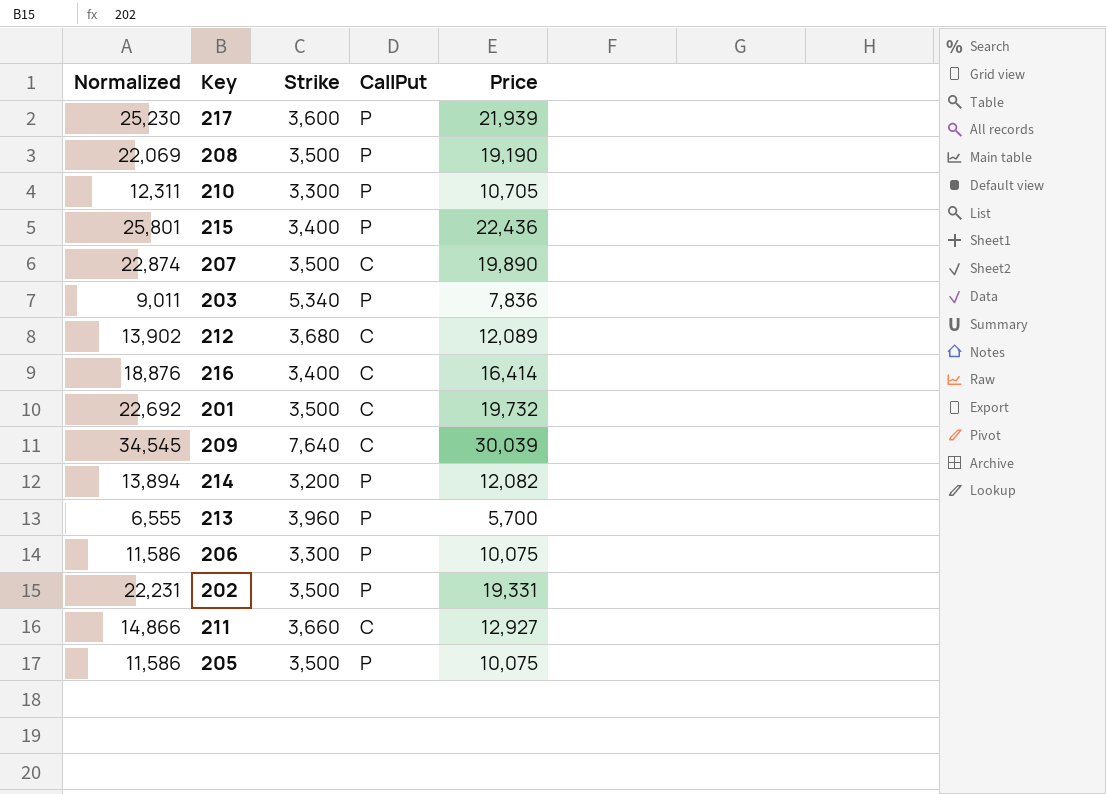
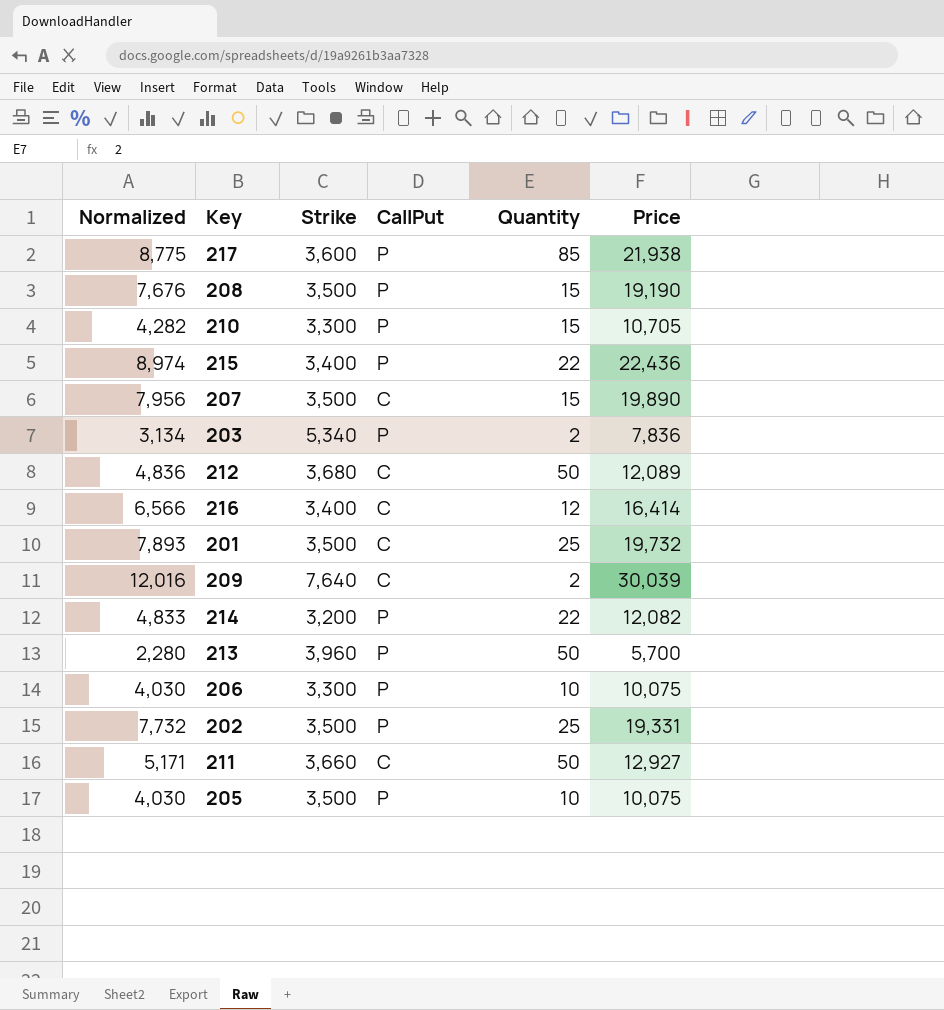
column Normalized | formula: [Price] * 1.15 -> [Price] * 0.4
column Quantity | position: none -> 5
217 | Price: 21,939 -> 21,938

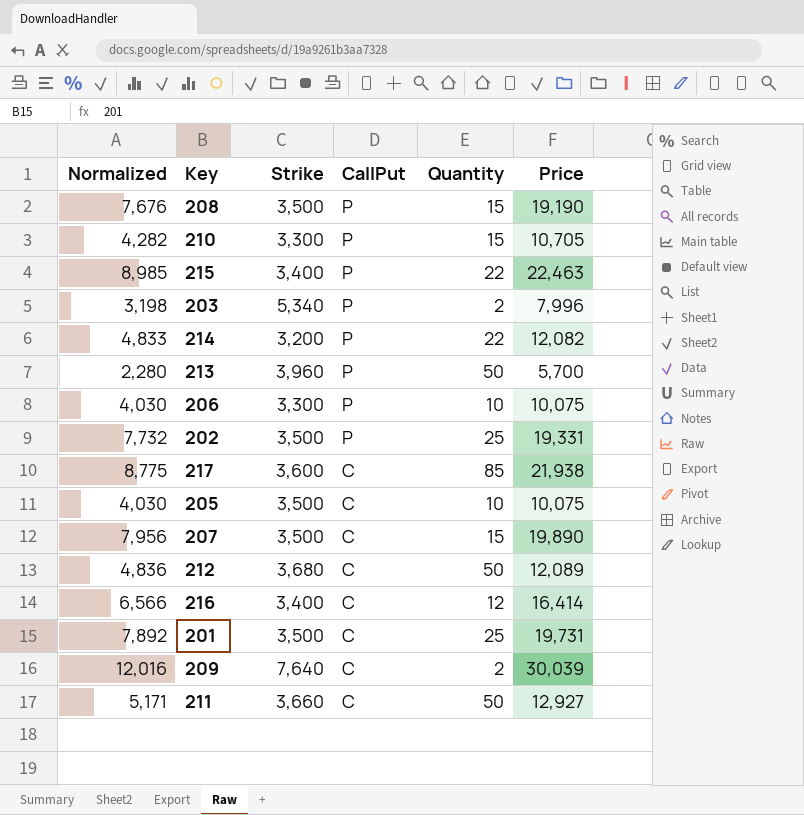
row order: none -> CallPut descending
215 | Normalized: 8,974 -> 8,985
215 | Price: 22,436 -> 22,463
203 | Normalized: 3,134 -> 3,198
203 | Price: 7,836 -> 7,996
217 | CallPut: P -> C
205 | CallPut: P -> C
201 | Normalized: 7,893 -> 7,892
201 | Price: 19,732 -> 19,731

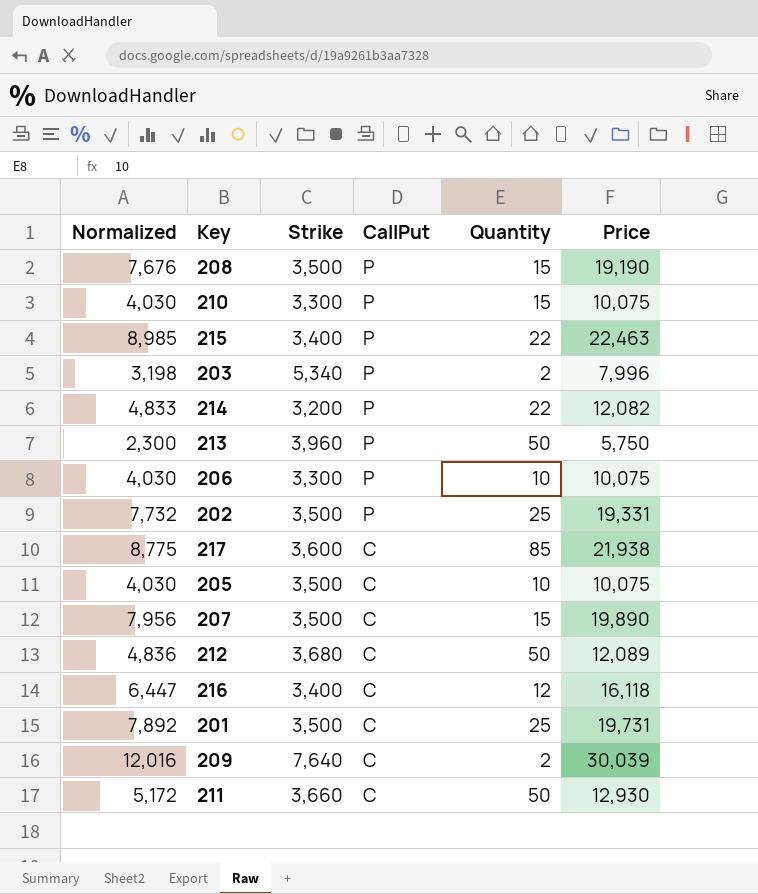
210 | Normalized: 4,282 -> 4,030
210 | Price: 10,705 -> 10,075
213 | Normalized: 2,280 -> 2,300
213 | Price: 5,700 -> 5,750
216 | Normalized: 6,566 -> 6,447
216 | Price: 16,414 -> 16,118
211 | Normalized: 5,171 -> 5,172
211 | Price: 12,927 -> 12,930

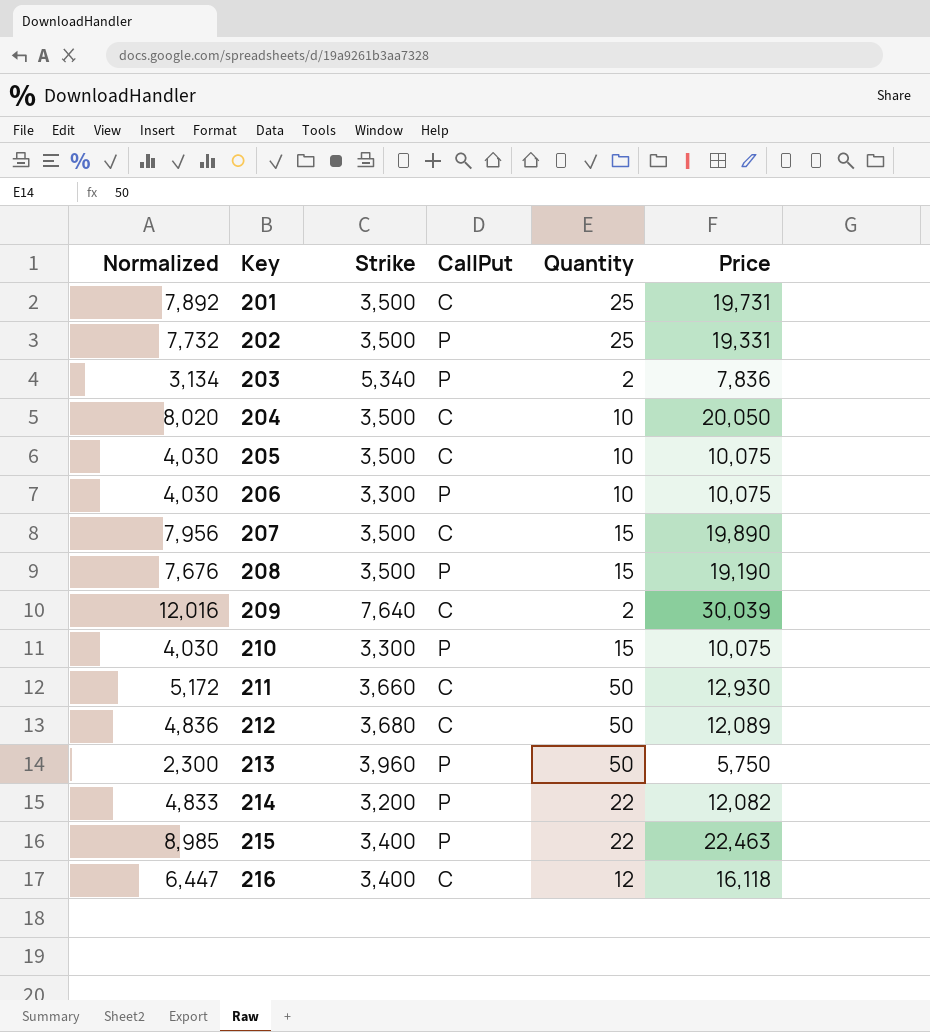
row order: CallPut descending -> Key ascending
row 217: 8,775 | 3,600 | C | 85 | 21,938 -> none
203 | Normalized: 3,198 -> 3,134
203 | Price: 7,996 -> 7,836
row 204: none -> 8,020 | 3,500 | C | 10 | 20,050

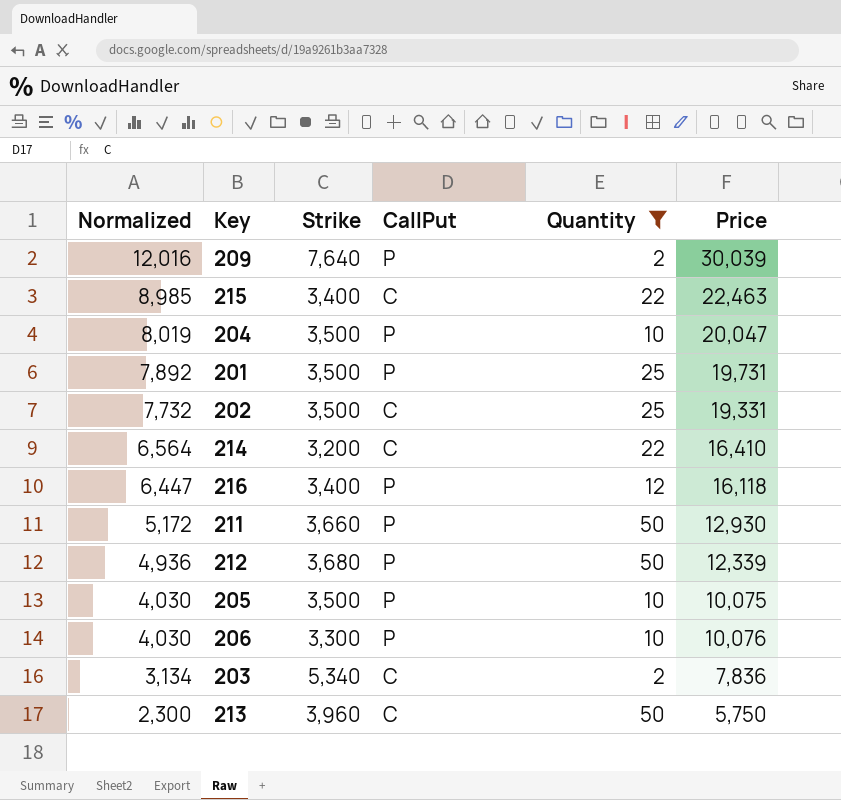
filter: none -> Quantity != 15
row order: Key ascending -> Normalized descending
209 | CallPut: C -> P
215 | CallPut: P -> C
204 | Normalized: 8,020 -> 8,019
204 | CallPut: C -> P
204 | Price: 20,050 -> 20,047
201 | CallPut: C -> P
202 | CallPut: P -> C
214 | Normalized: 4,833 -> 6,564
214 | CallPut: P -> C
214 | Price: 12,082 -> 16,410
216 | CallPut: C -> P
211 | CallPut: C -> P
212 | Normalized: 4,836 -> 4,936
212 | CallPut: C -> P
212 | Price: 12,089 -> 12,339
205 | CallPut: C -> P
206 | Price: 10,075 -> 10,076
203 | CallPut: P -> C
213 | CallPut: P -> C

